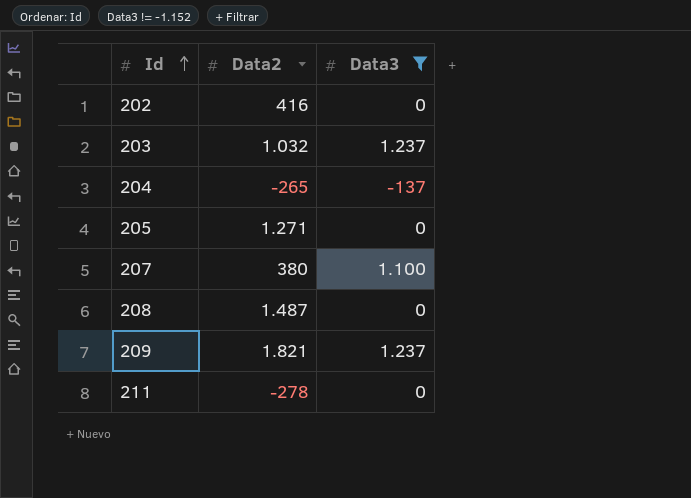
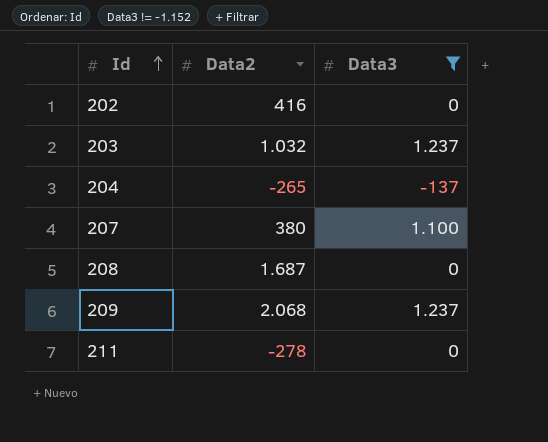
row 205: 1.271 | 0 -> none
208 | Data2: 1.487 -> 1.687
209 | Data2: 1.821 -> 2.068

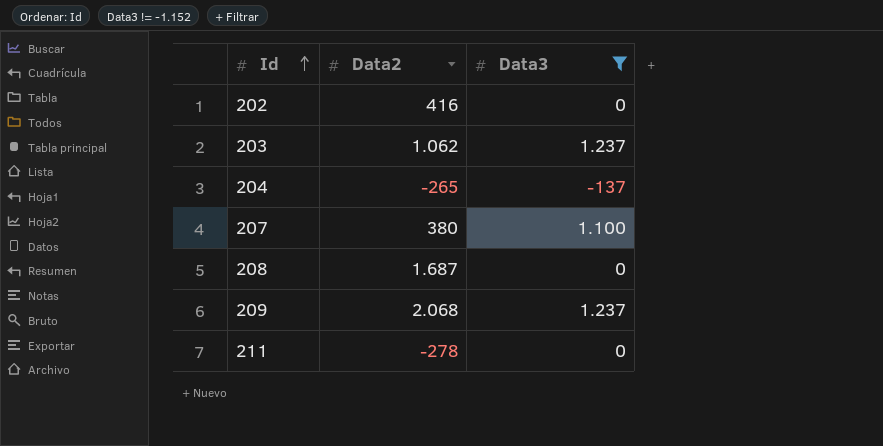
203 | Data2: 1.032 -> 1.062

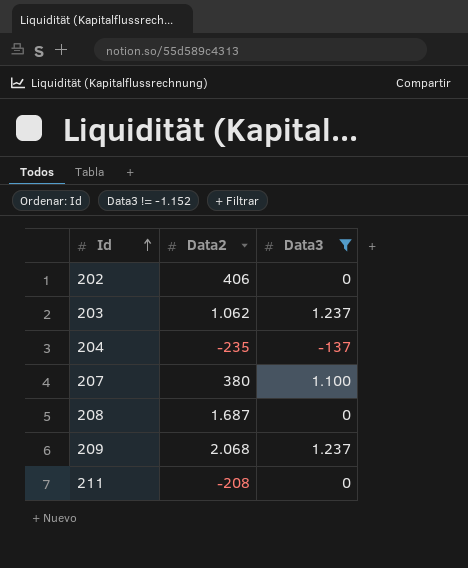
202 | Data2: 416 -> 406
204 | Data2: -265 -> -235
211 | Data2: -278 -> -208

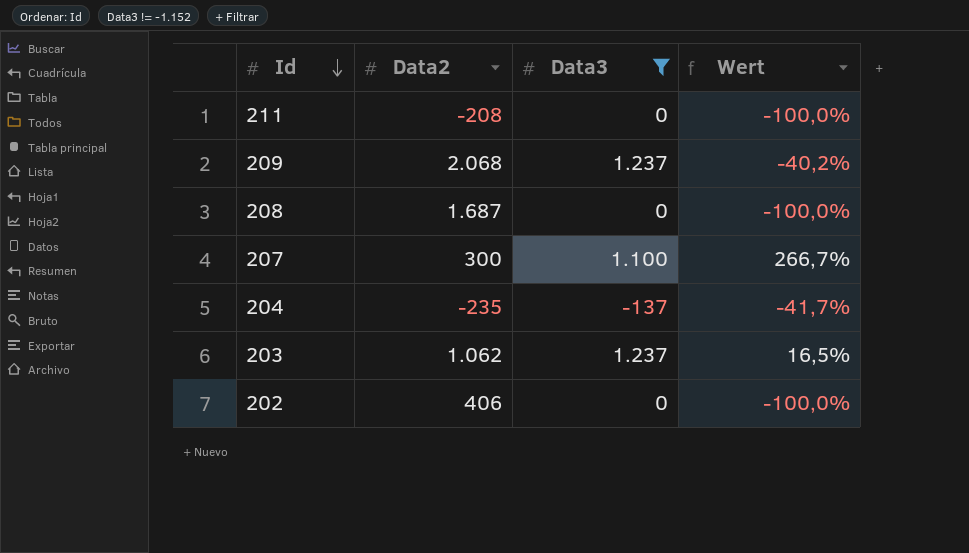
row order: Id ascending -> Id descending
column Wert | formula: none -> ([Data3] - [Data2]) / [Data2]
207 | Data2: 380 -> 300

